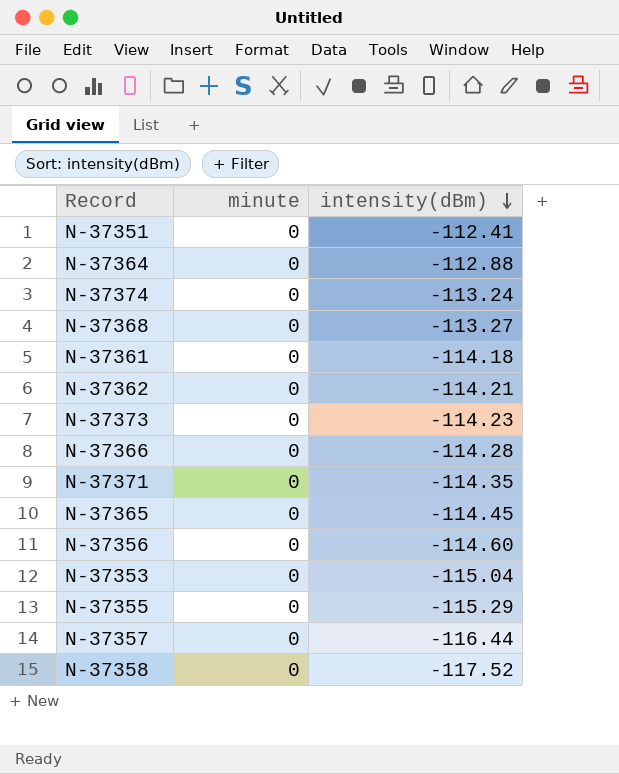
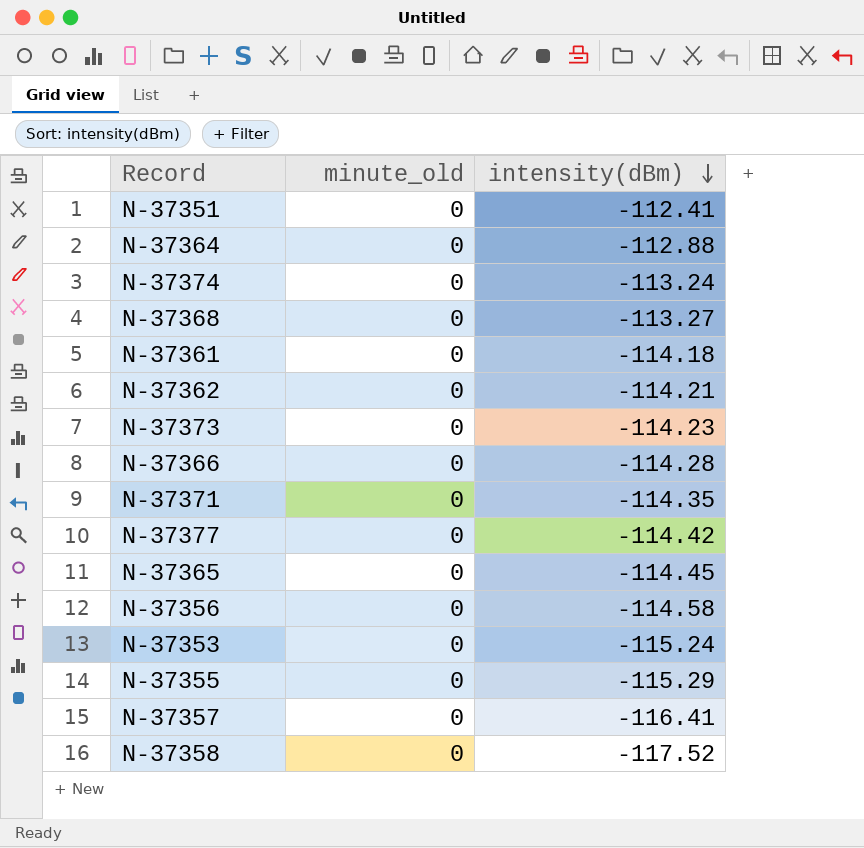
column name: minute -> minute_old
row N-37377: none -> 0 | -114.42
N-37356 | intensity(dBm): -114.60 -> -114.58
N-37353 | intensity(dBm): -115.04 -> -115.24
N-37357 | intensity(dBm): -116.44 -> -116.41

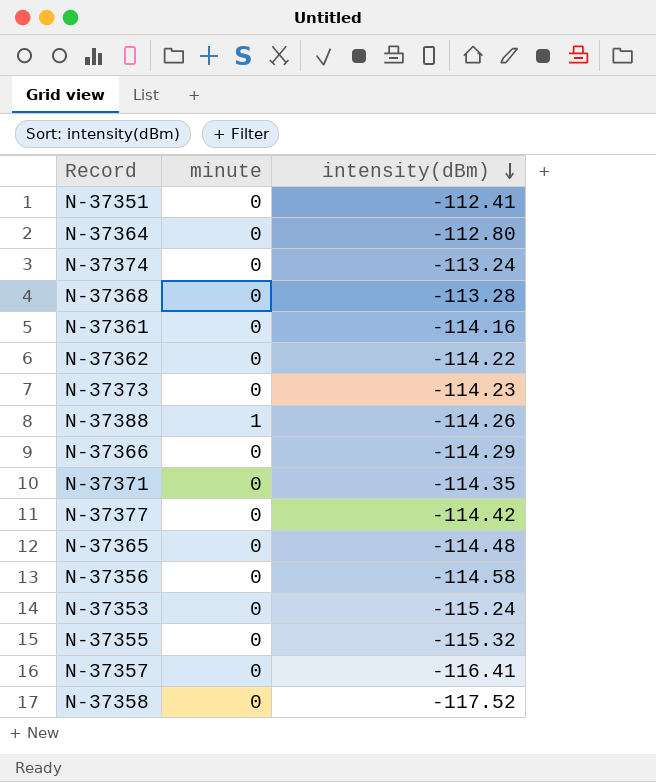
column name: minute_old -> minute
N-37364 | intensity(dBm): -112.88 -> -112.80
N-37368 | intensity(dBm): -113.27 -> -113.28
N-37361 | intensity(dBm): -114.18 -> -114.16
N-37362 | intensity(dBm): -114.21 -> -114.22
row N-37388: none -> 1 | -114.26
N-37366 | intensity(dBm): -114.28 -> -114.29
N-37365 | intensity(dBm): -114.45 -> -114.48
N-37355 | intensity(dBm): -115.29 -> -115.32

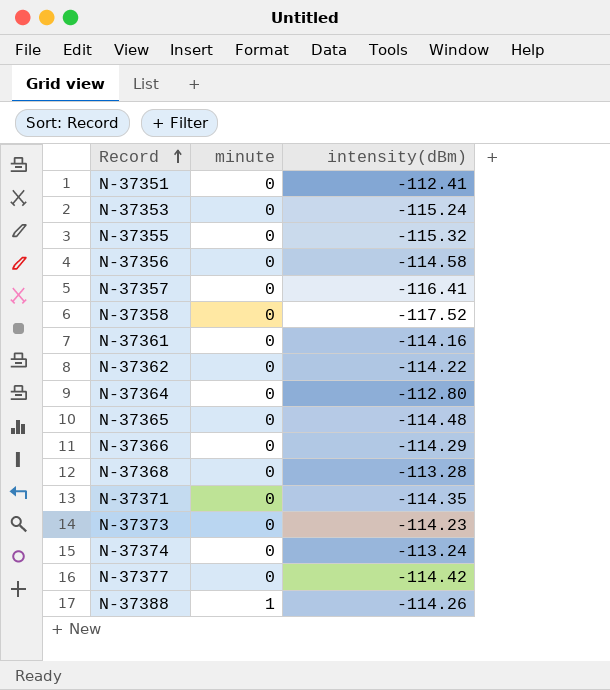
row order: intensity(dBm) descending -> Record ascending

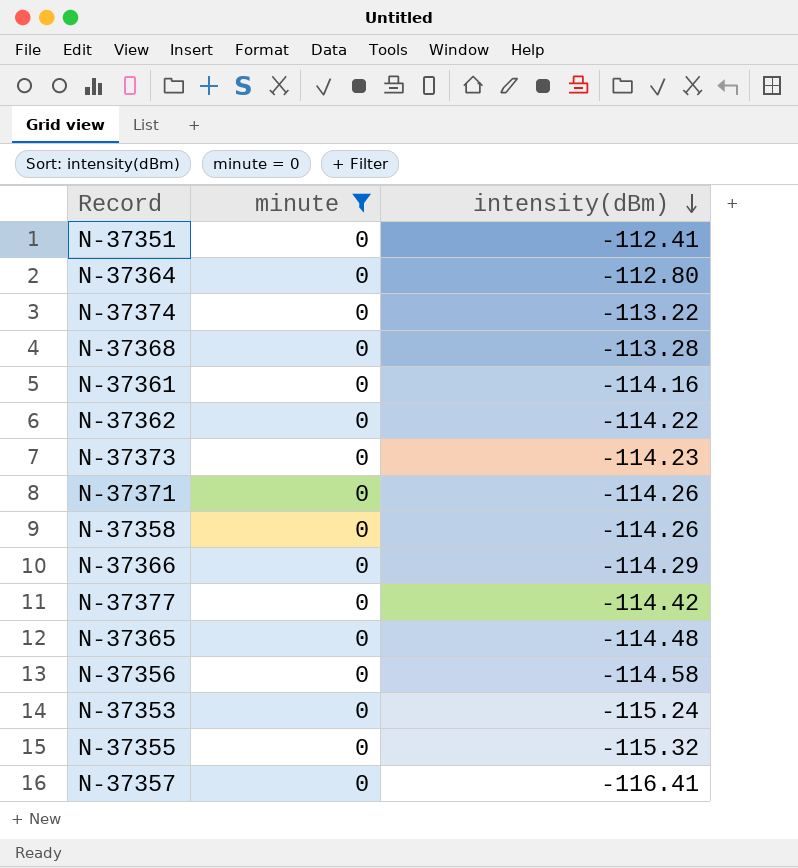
filter: none -> minute = 0
row order: Record ascending -> intensity(dBm) descending
N-37374 | intensity(dBm): -113.24 -> -113.22
N-37371 | intensity(dBm): -114.35 -> -114.26
N-37358 | intensity(dBm): -117.52 -> -114.26

